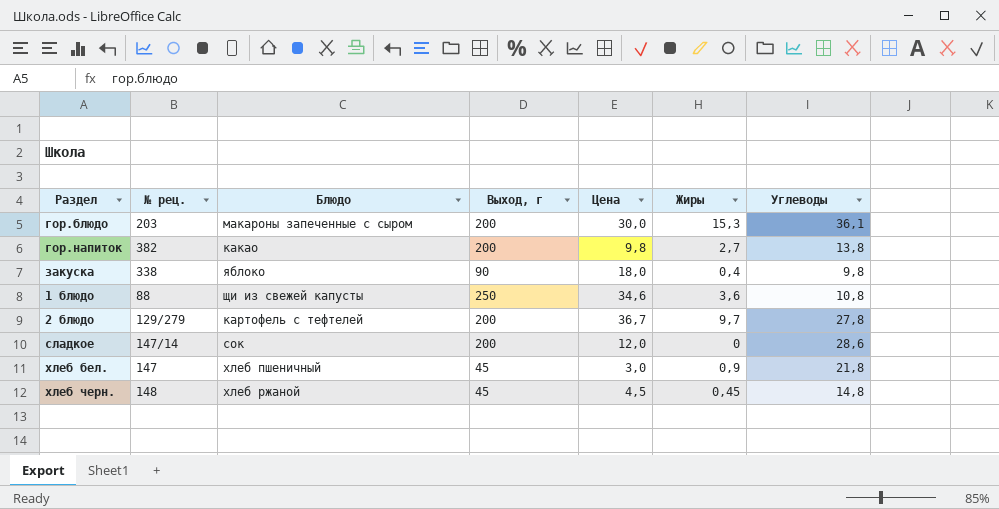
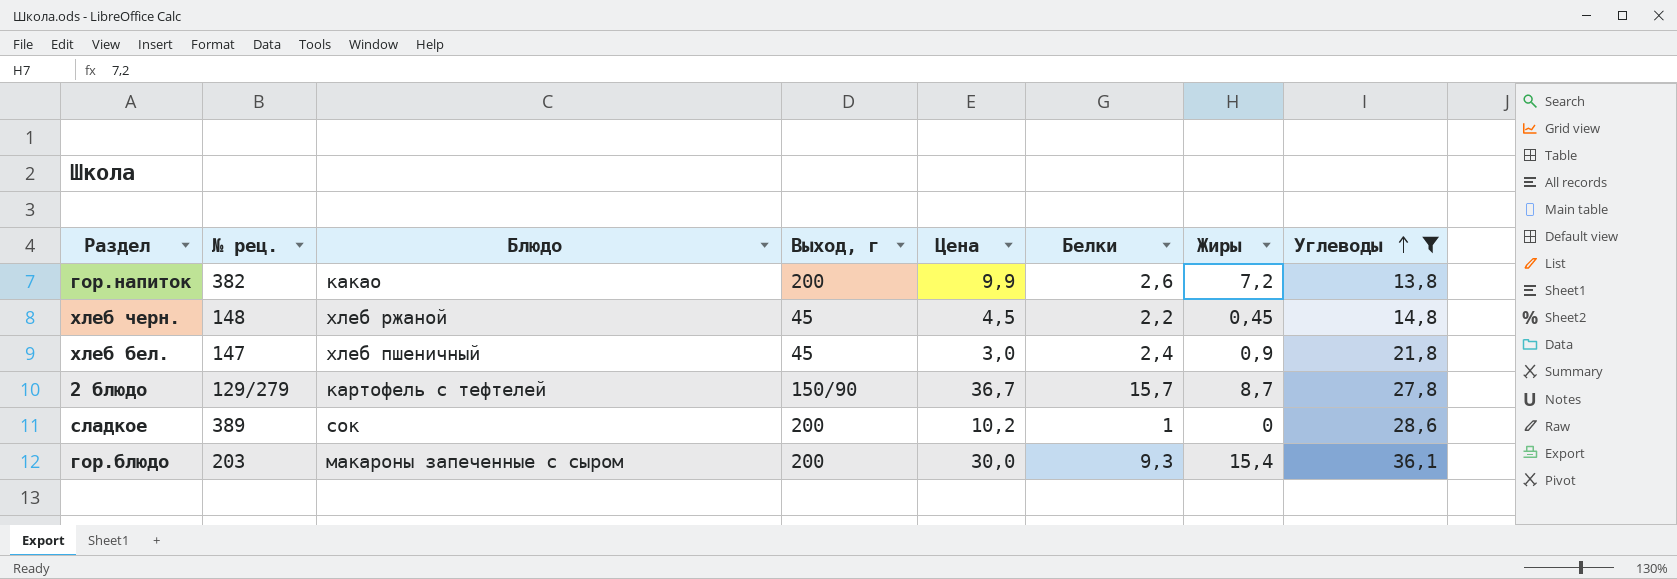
filter: none -> Углеводы >= 13,8
row order: none -> Углеводы ascending
column Белки | position: none -> 6
гор.напиток | Цена: 9,8 -> 9,9
гор.напиток | Жиры: 2,7 -> 7,2
2 блюдо | Выход, г: 200 -> 150/90
2 блюдо | Жиры: 9,7 -> 8,7
сладкое | № рец.: 147/14 -> 389
сладкое | Цена: 12,0 -> 10,2
гор.блюдо | Жиры: 15,3 -> 15,4

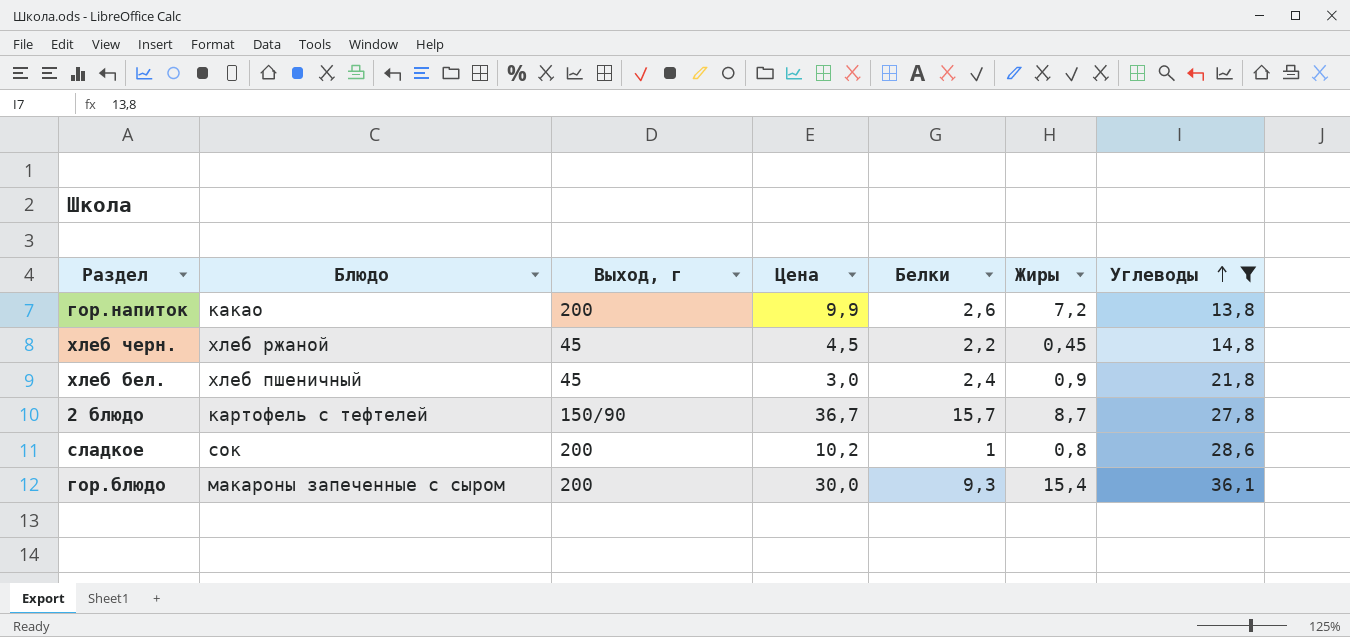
column № рец. | position: 2 -> none
сладкое | Жиры: 0 -> 0,8

